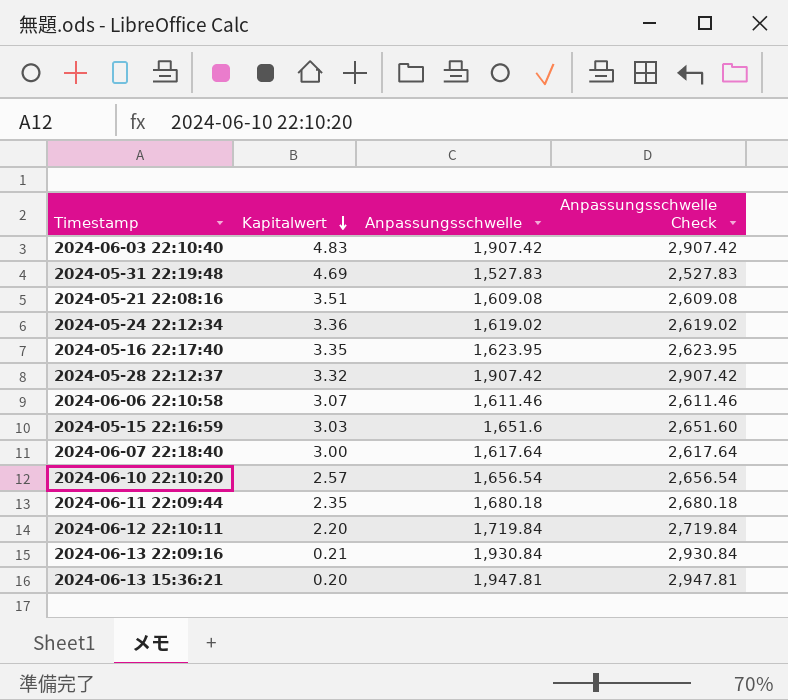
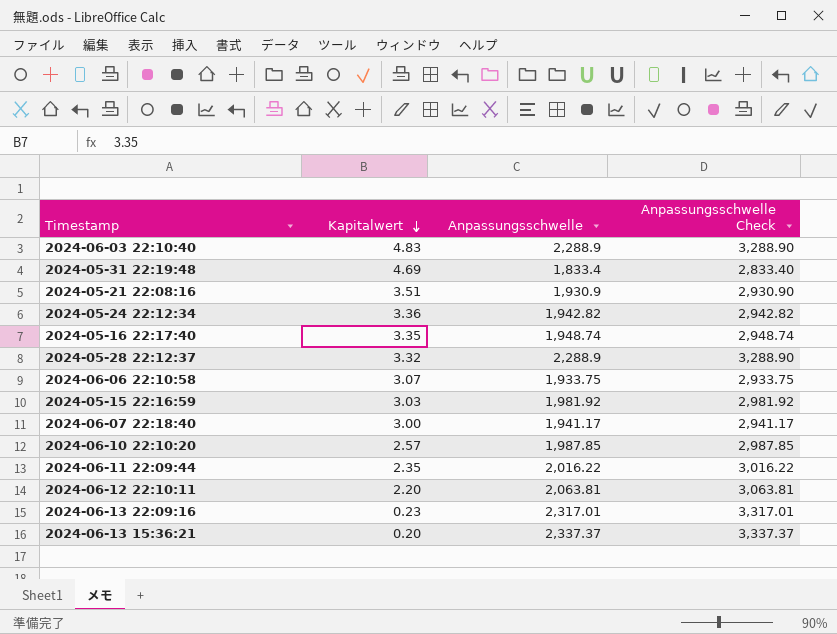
2024-06-03 22:10:40 | Anpassungsschwelle: 1,907.42 -> 2,288.9
2024-06-03 22:10:40 | Anpassungsschwelle Check: 2,907.42 -> 3,288.90
2024-05-31 22:19:48 | Anpassungsschwelle: 1,527.83 -> 1,833.4
2024-05-31 22:19:48 | Anpassungsschwelle Check: 2,527.83 -> 2,833.40
2024-05-21 22:08:16 | Anpassungsschwelle: 1,609.08 -> 1,930.9
2024-05-21 22:08:16 | Anpassungsschwelle Check: 2,609.08 -> 2,930.90
2024-05-24 22:12:34 | Anpassungsschwelle: 1,619.02 -> 1,942.82
2024-05-24 22:12:34 | Anpassungsschwelle Check: 2,619.02 -> 2,942.82
2024-05-16 22:17:40 | Anpassungsschwelle: 1,623.95 -> 1,948.74
2024-05-16 22:17:40 | Anpassungsschwelle Check: 2,623.95 -> 2,948.74
2024-05-28 22:12:37 | Anpassungsschwelle: 1,907.42 -> 2,288.9
2024-05-28 22:12:37 | Anpassungsschwelle Check: 2,907.42 -> 3,288.90
2024-06-06 22:10:58 | Anpassungsschwelle: 1,611.46 -> 1,933.75
2024-06-06 22:10:58 | Anpassungsschwelle Check: 2,611.46 -> 2,933.75
2024-05-15 22:16:59 | Anpassungsschwelle: 1,651.6 -> 1,981.92
2024-05-15 22:16:59 | Anpassungsschwelle Check: 2,651.60 -> 2,981.92
2024-06-07 22:18:40 | Anpassungsschwelle: 1,617.64 -> 1,941.17
2024-06-07 22:18:40 | Anpassungsschwelle Check: 2,617.64 -> 2,941.17
2024-06-10 22:10:20 | Anpassungsschwelle: 1,656.54 -> 1,987.85
2024-06-10 22:10:20 | Anpassungsschwelle Check: 2,656.54 -> 2,987.85
2024-06-11 22:09:44 | Anpassungsschwelle: 1,680.18 -> 2,016.22
2024-06-11 22:09:44 | Anpassungsschwelle Check: 2,680.18 -> 3,016.22
2024-06-12 22:10:11 | Anpassungsschwelle: 1,719.84 -> 2,063.81
2024-06-12 22:10:11 | Anpassungsschwelle Check: 2,719.84 -> 3,063.81
2024-06-13 22:09:16 | Kapitalwert: 0.21 -> 0.23
2024-06-13 22:09:16 | Anpassungsschwelle: 1,930.84 -> 2,317.01
2024-06-13 22:09:16 | Anpassungsschwelle Check: 2,930.84 -> 3,317.01
2024-06-13 15:36:21 | Anpassungsschwelle: 1,947.81 -> 2,337.37
2024-06-13 15:36:21 | Anpassungsschwelle Check: 2,947.81 -> 3,337.37

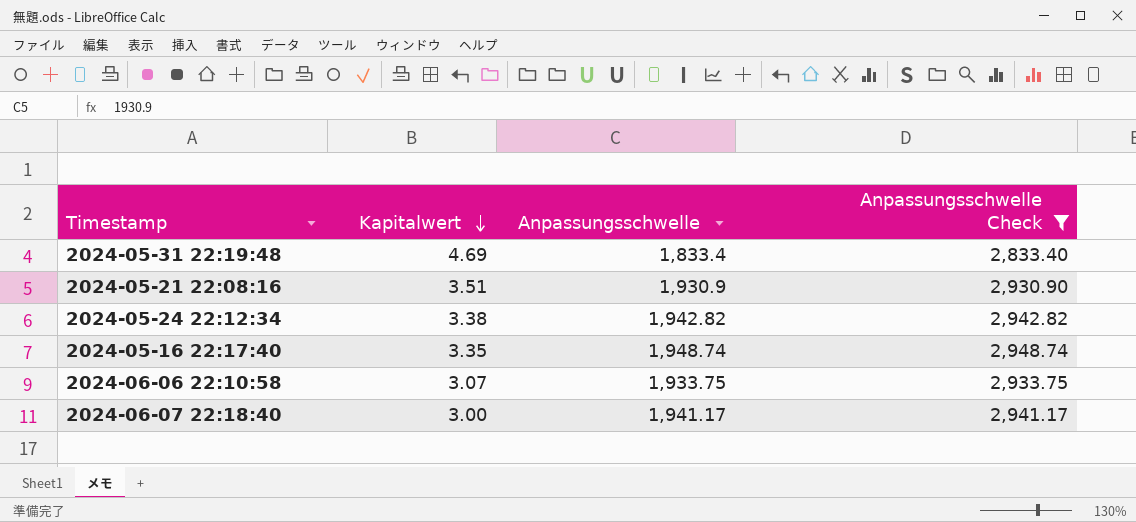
filter: none -> Anpassungsschwelle Check <= 2,948.74
2024-05-24 22:12:34 | Kapitalwert: 3.36 -> 3.38

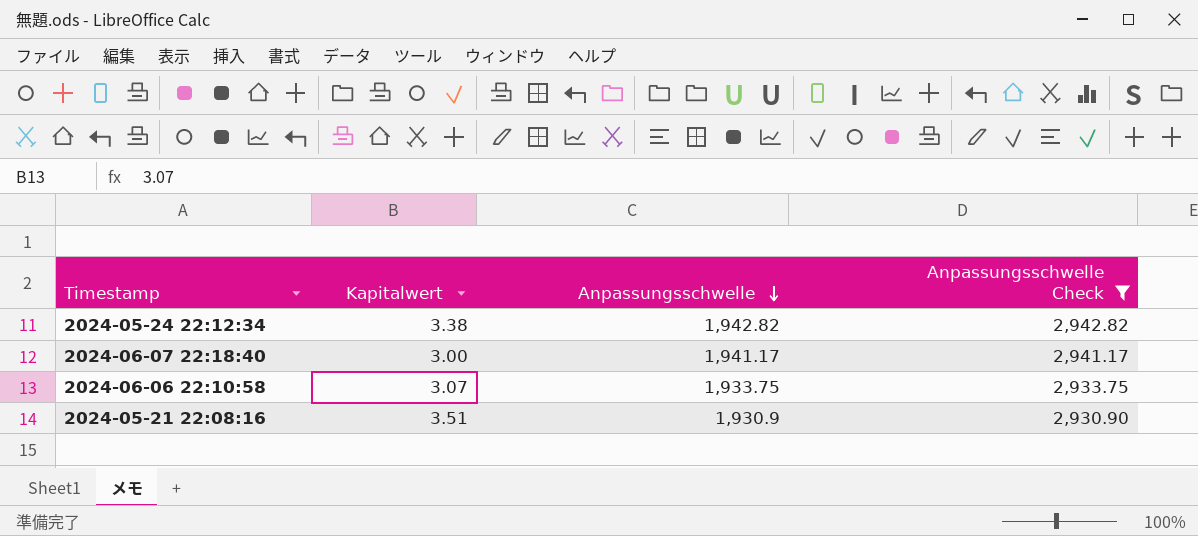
row order: Kapitalwert descending -> Anpassungsschwelle descending
row 2024-05-31 22:19:48: 4.69 | 1,833.4 | 2,833.40 -> none
row 2024-05-16 22:17:40: 3.35 | 1,948.74 | 2,948.74 -> none

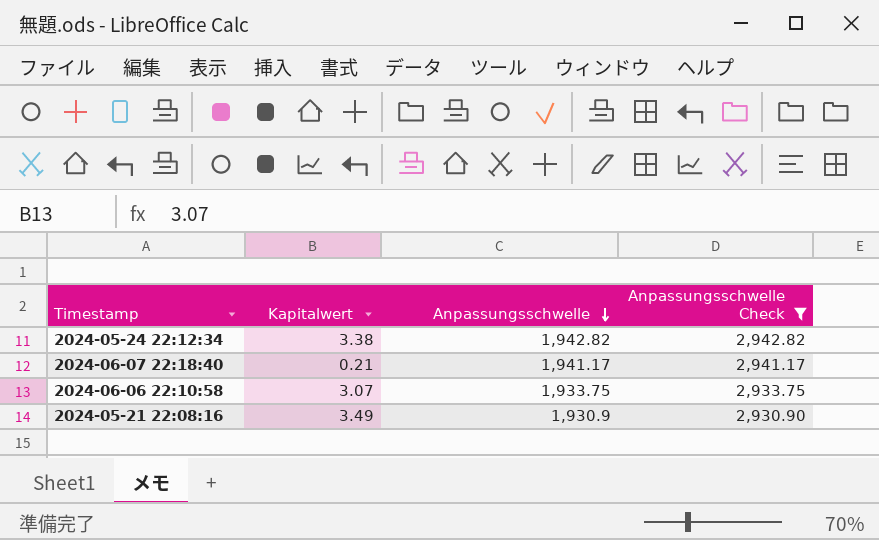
2024-06-07 22:18:40 | Kapitalwert: 3.00 -> 0.21
2024-05-21 22:08:16 | Kapitalwert: 3.51 -> 3.49

